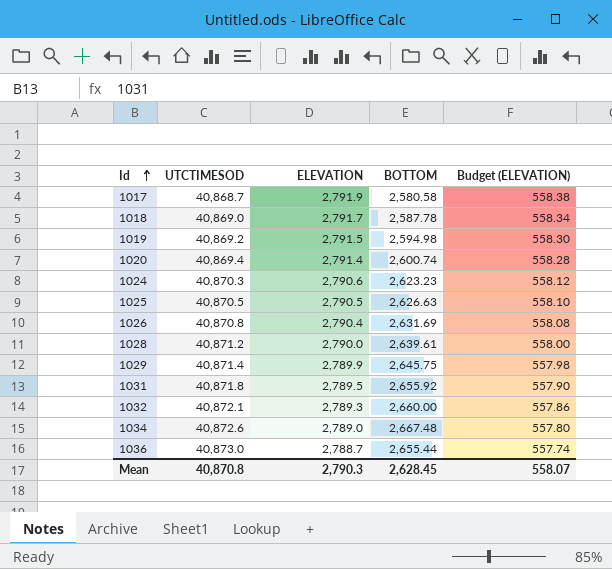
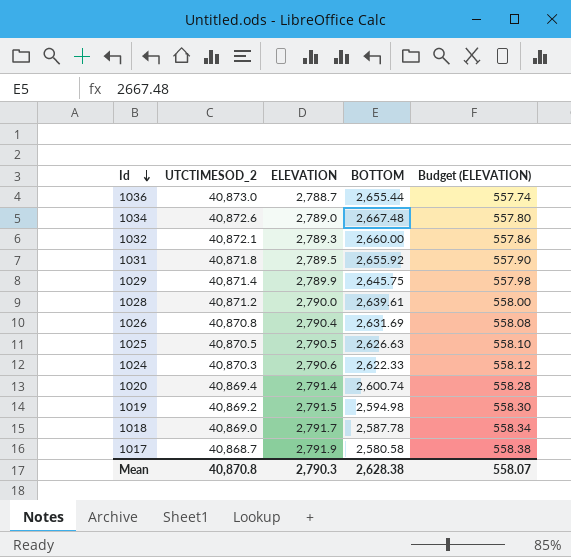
row order: Id ascending -> Id descending
column name: UTCTIMESOD -> UTCTIMESOD_2
1024 | BOTTOM: 2,623.23 -> 2,622.33
Mean | BOTTOM: 2,628.45 -> 2,628.38

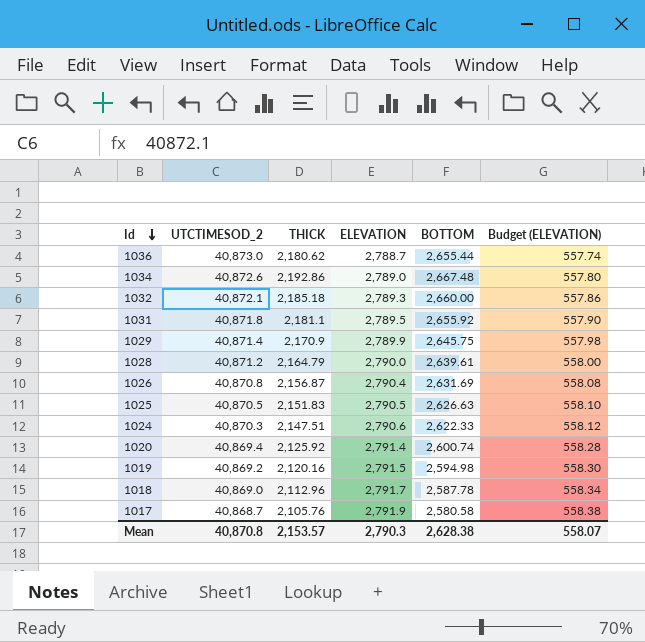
column THICK | position: none -> 3

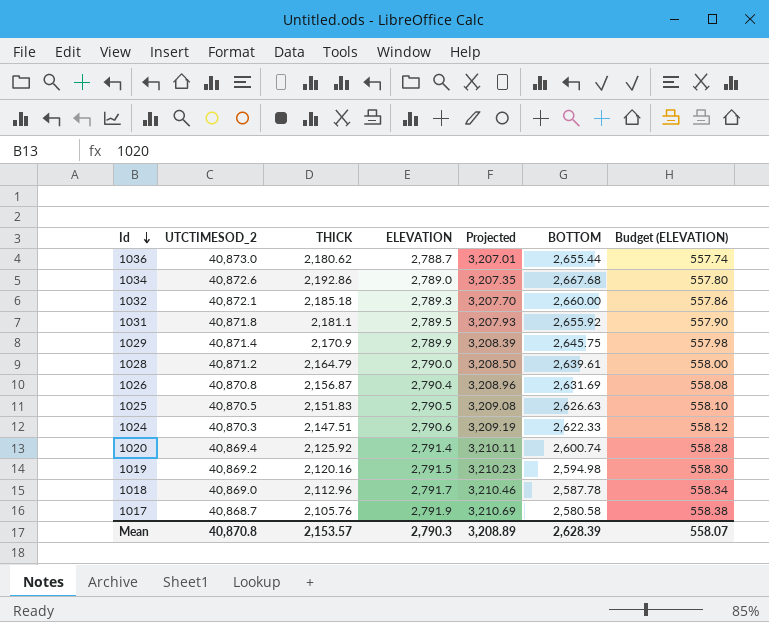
column Projected | formula: none -> [ELEVATION] * 1.15
1034 | BOTTOM: 2,667.48 -> 2,667.68
Mean | BOTTOM: 2,628.38 -> 2,628.39

